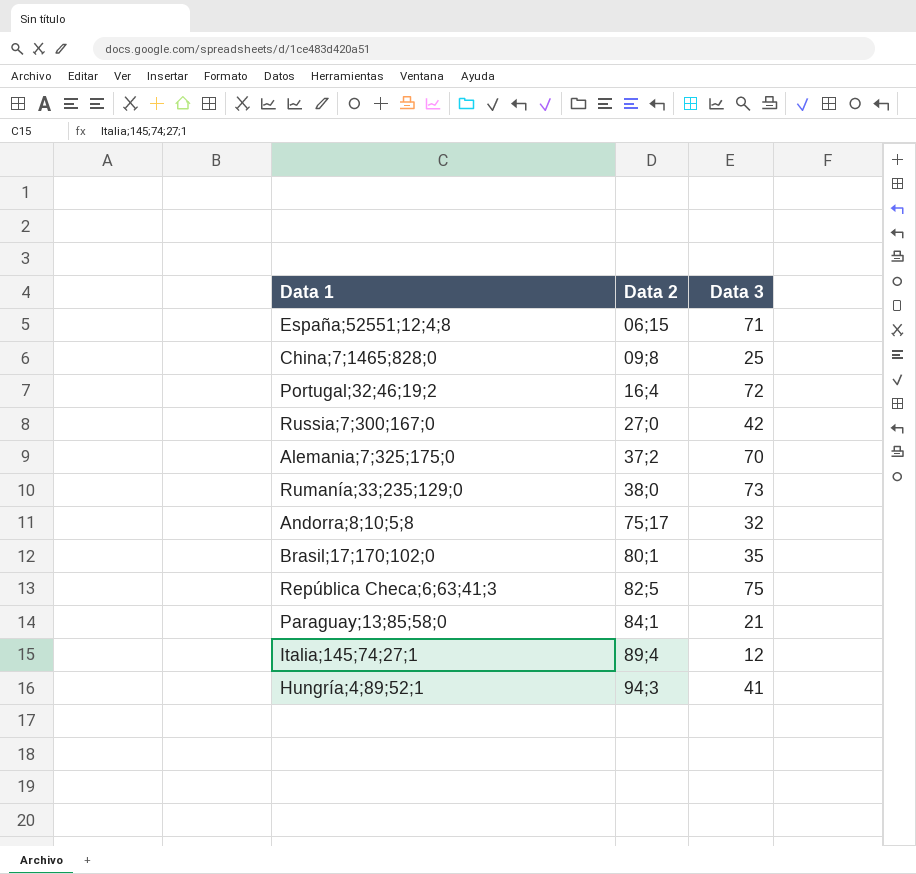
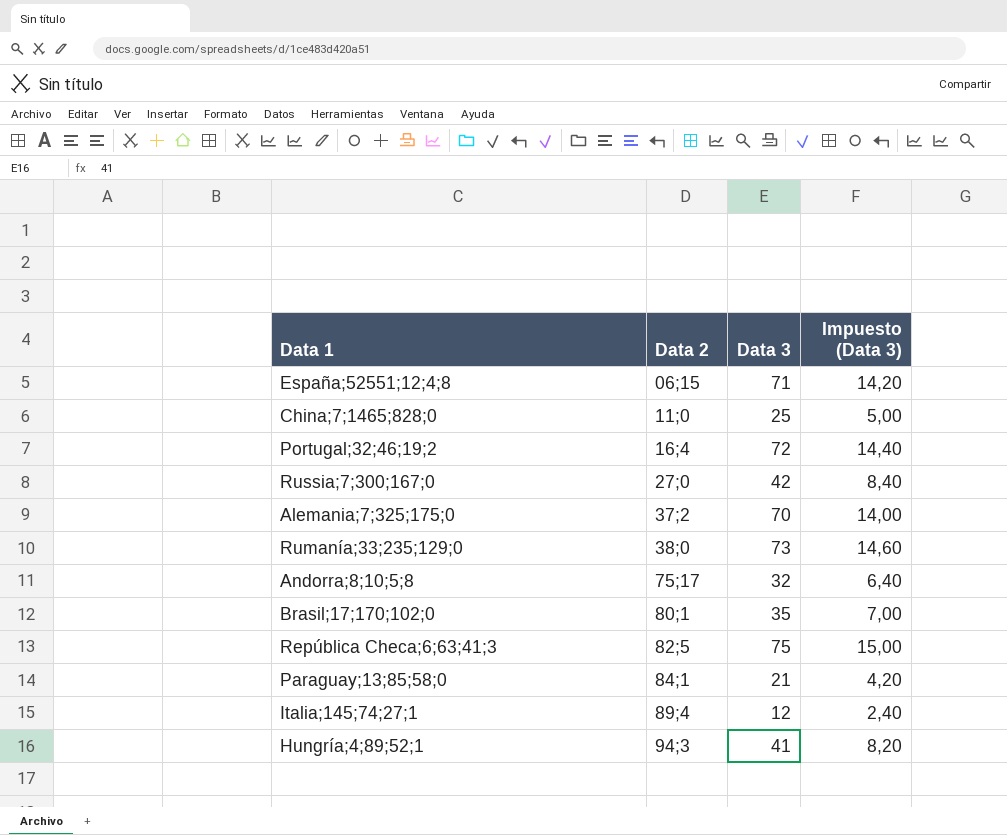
column Impuesto (Data 3) | formula: none -> [Data 3] * 0,2
China;7;1465;828;0 | Data 2: 09;8 -> 11;0

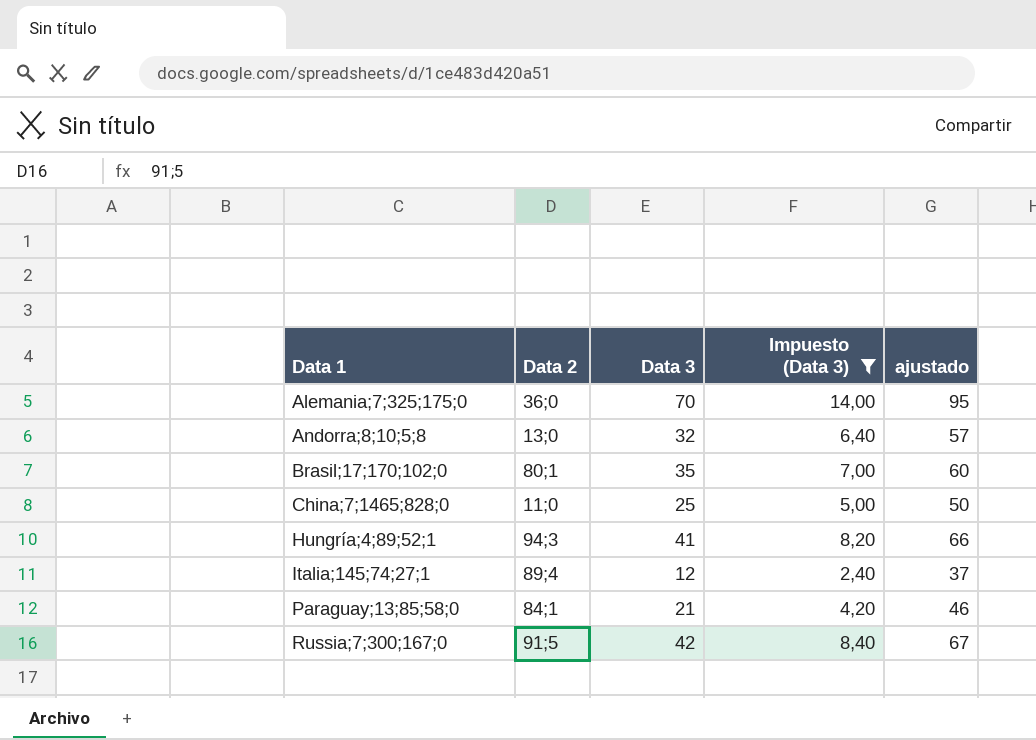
filter: none -> Impuesto (Data 3) <= 14,00
row order: Data 2 ascending -> Data 1 ascending
column ajustado | formula: none -> [Data 3] + 25
Alemania;7;325;175;0 | Data 2: 37;2 -> 36;0
Andorra;8;10;5;8 | Data 2: 75;17 -> 13;0
Russia;7;300;167;0 | Data 2: 27;0 -> 91;5

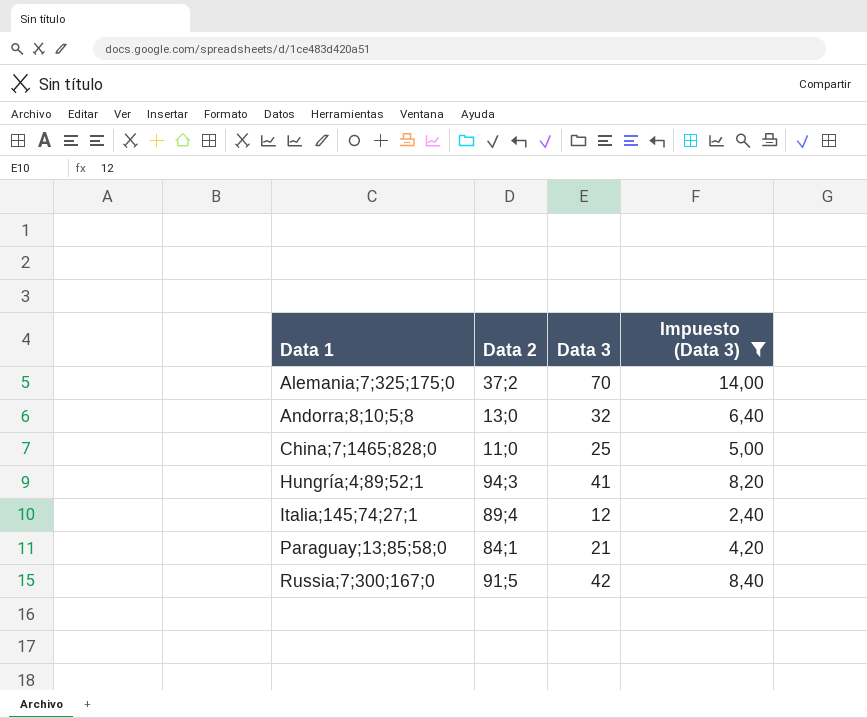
column ajustado | formula: [Data 3] + 25 -> none
row Brasil;17;170;102;0: 80;1 | 35 | 7,00 | 60 -> none
Alemania;7;325;175;0 | Data 2: 36;0 -> 37;2

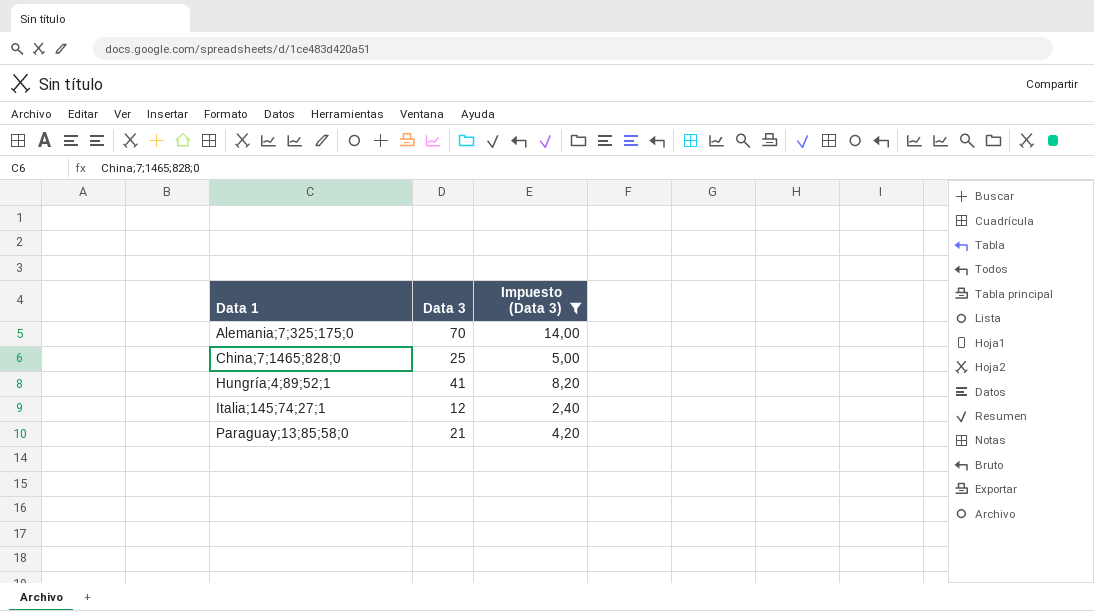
column Data 2 | position: 2 -> none
row Andorra;8;10;5;8: 13;0 | 32 | 6,40 -> none
row Russia;7;300;167;0: 91;5 | 42 | 8,40 -> none

